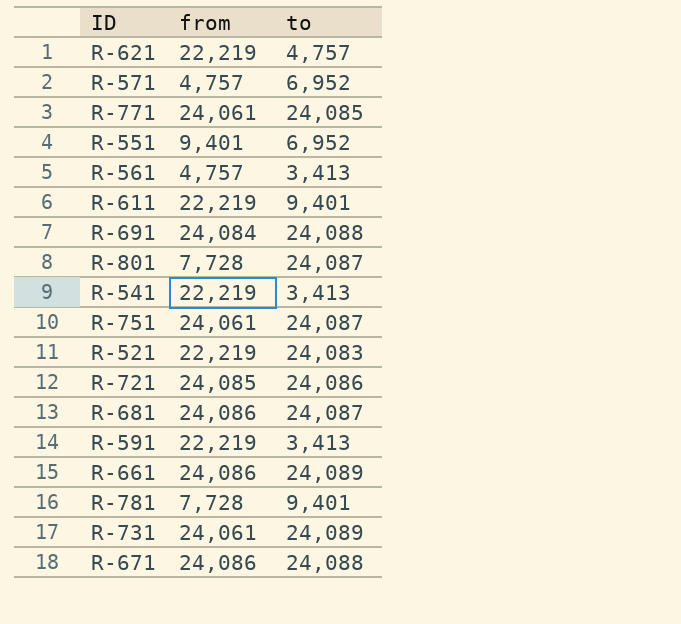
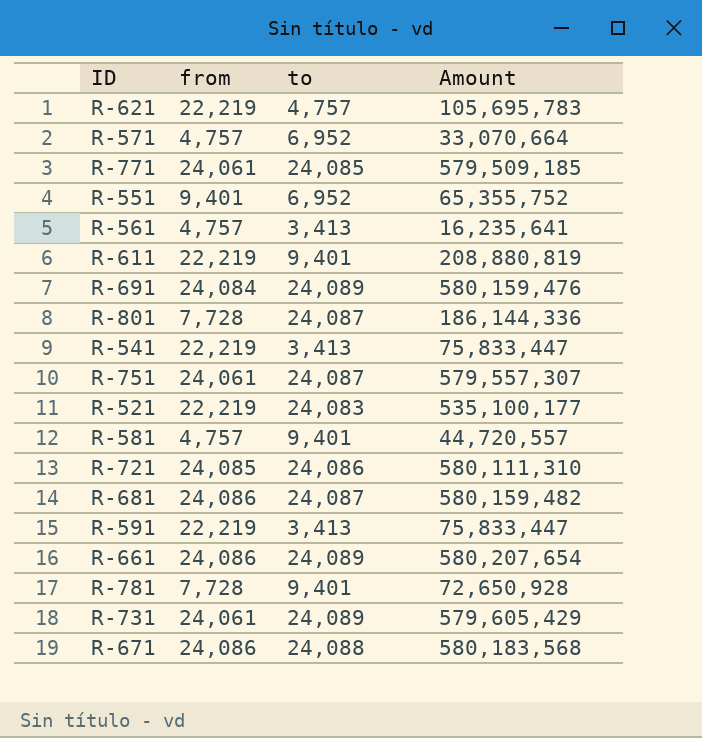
column Amount | formula: none -> [from] * [to]
R-691 | to: 24,088 -> 24,089
row R-581: none -> 4,757 | 9,401 | 44,720,557

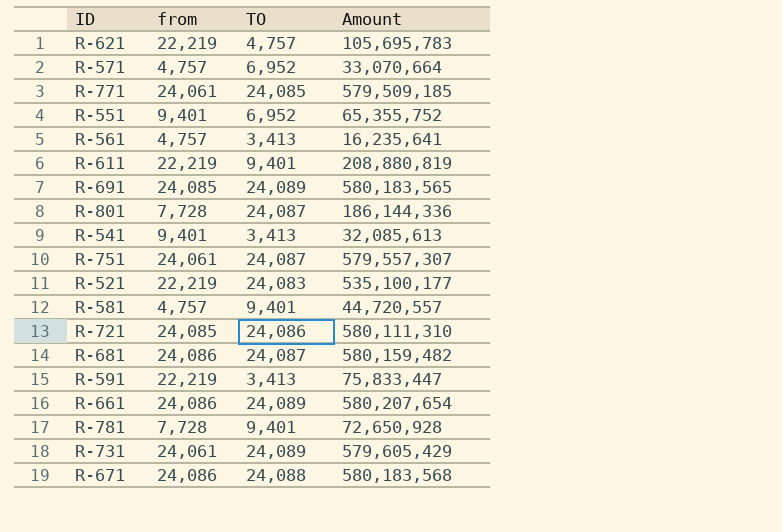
column name: to -> TO
R-691 | from: 24,084 -> 24,085
R-691 | Amount: 580,159,476 -> 580,183,565
R-541 | from: 22,219 -> 9,401
R-541 | Amount: 75,833,447 -> 32,085,613

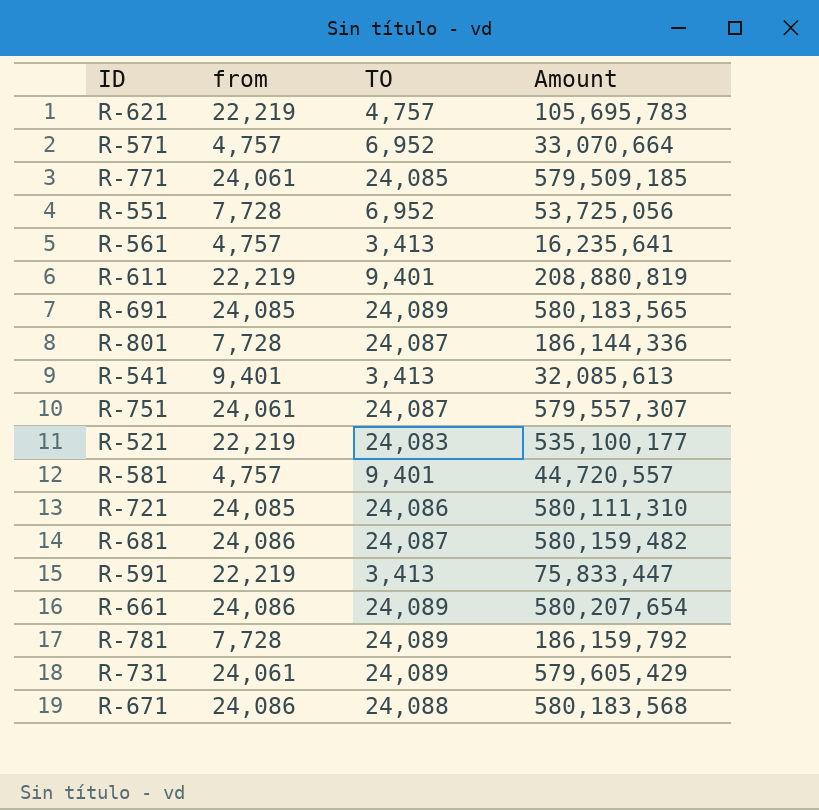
R-551 | from: 9,401 -> 7,728
R-551 | Amount: 65,355,752 -> 53,725,056
R-781 | TO: 9,401 -> 24,089
R-781 | Amount: 72,650,928 -> 186,159,792

